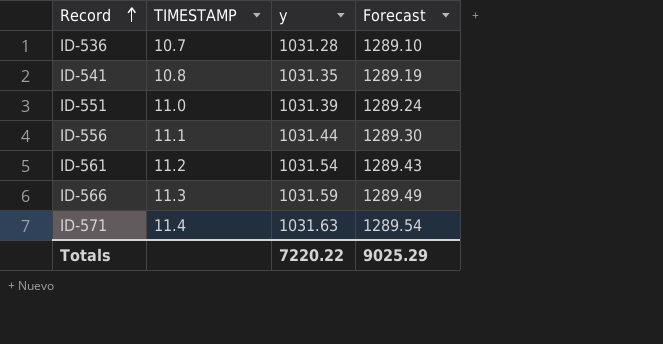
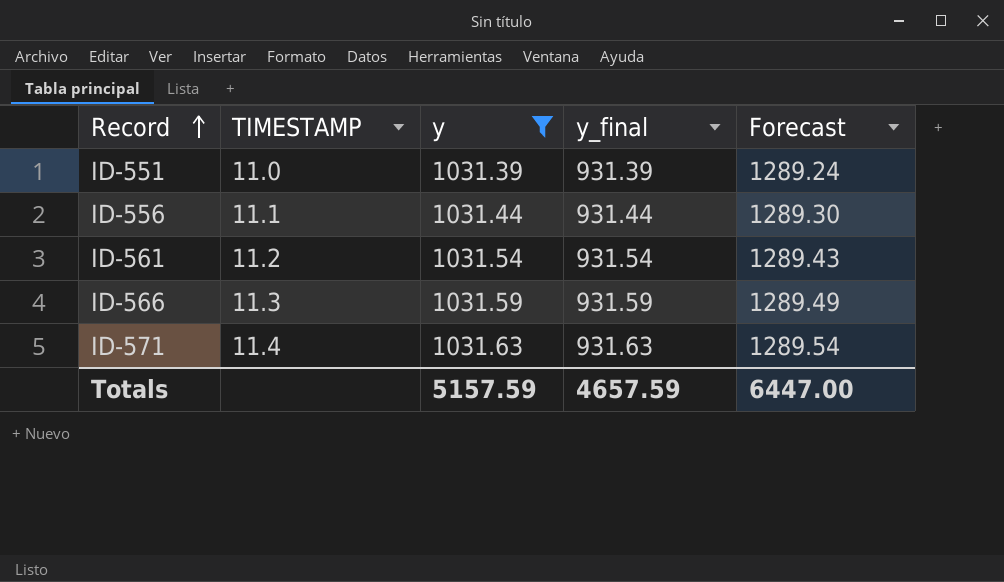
filter: none -> y >= 1031.39
column y_final | formula: none -> [y] - 100
Totals | y: 7220.22 -> 5157.59
Totals | Forecast: 9025.29 -> 6447.00

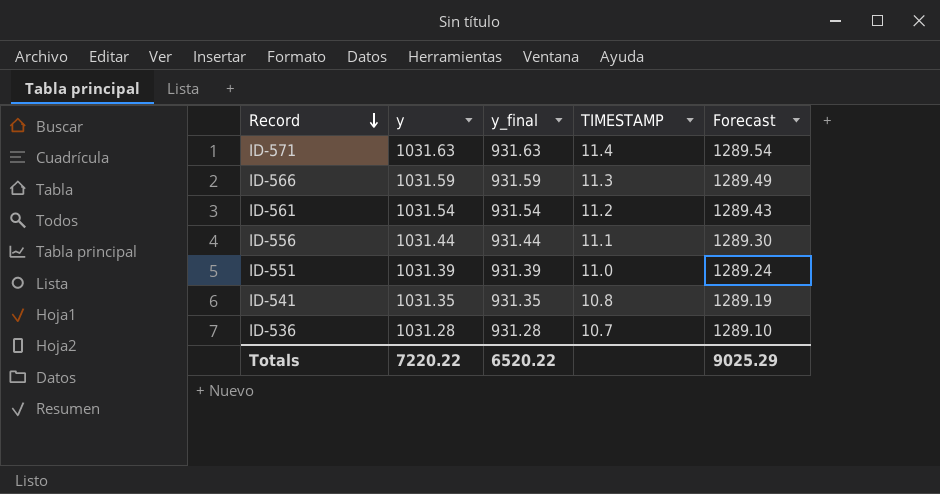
filter: y >= 1031.39 -> none
row order: Record ascending -> Record descending
column TIMESTAMP | position: 2 -> 4
Totals | y: 5157.59 -> 7220.22
Totals | y_final: 4657.59 -> 6520.22
Totals | Forecast: 6447.00 -> 9025.29

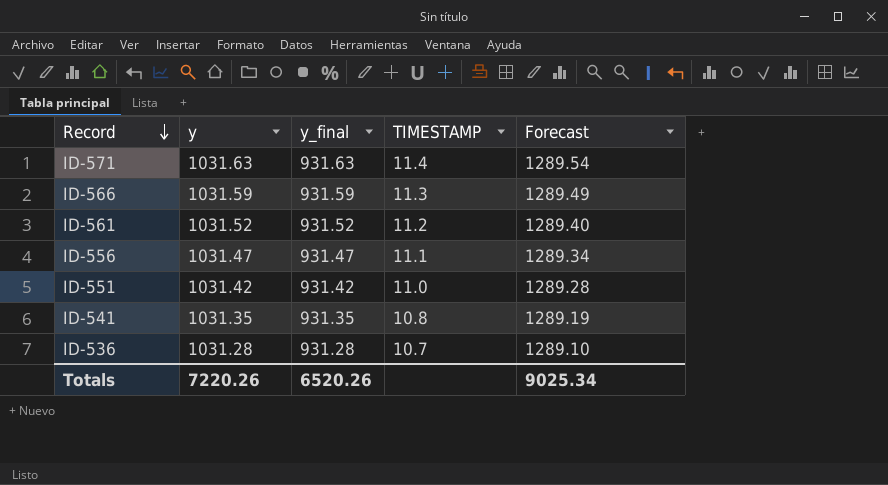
ID-561 | y: 1031.54 -> 1031.52
ID-561 | y_final: 931.54 -> 931.52
ID-561 | Forecast: 1289.43 -> 1289.40
ID-556 | y: 1031.44 -> 1031.47
ID-556 | y_final: 931.44 -> 931.47
ID-556 | Forecast: 1289.30 -> 1289.34
ID-551 | y: 1031.39 -> 1031.42
ID-551 | y_final: 931.39 -> 931.42
ID-551 | Forecast: 1289.24 -> 1289.28
Totals | y: 7220.22 -> 7220.26
Totals | y_final: 6520.22 -> 6520.26
Totals | Forecast: 9025.29 -> 9025.34

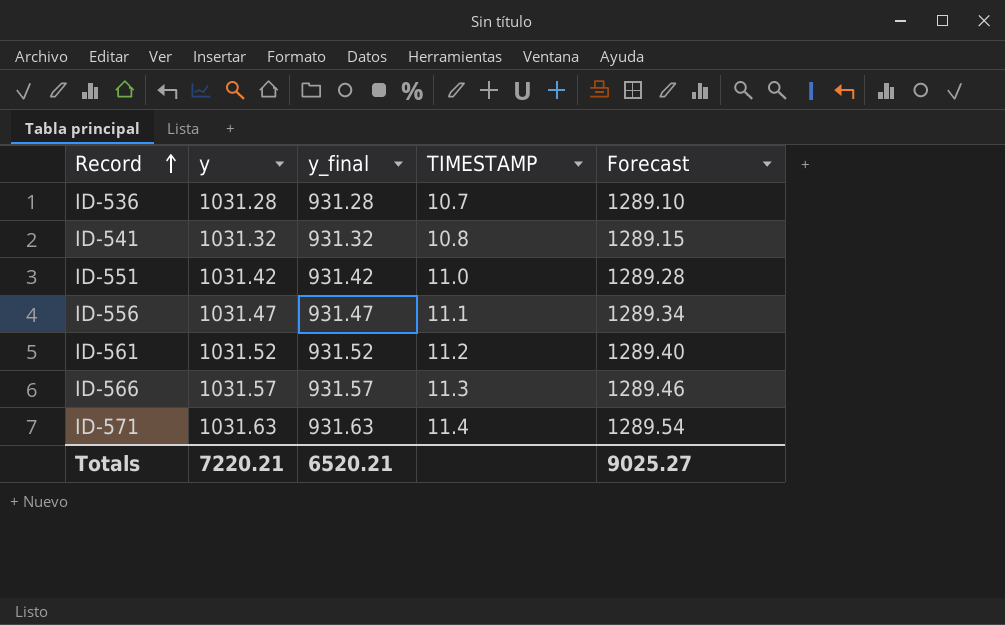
row order: Record descending -> Record ascending
ID-541 | y: 1031.35 -> 1031.32
ID-541 | y_final: 931.35 -> 931.32
ID-541 | Forecast: 1289.19 -> 1289.15
ID-566 | y: 1031.59 -> 1031.57
ID-566 | y_final: 931.59 -> 931.57
ID-566 | Forecast: 1289.49 -> 1289.46
Totals | y: 7220.26 -> 7220.21
Totals | y_final: 6520.26 -> 6520.21
Totals | Forecast: 9025.34 -> 9025.27

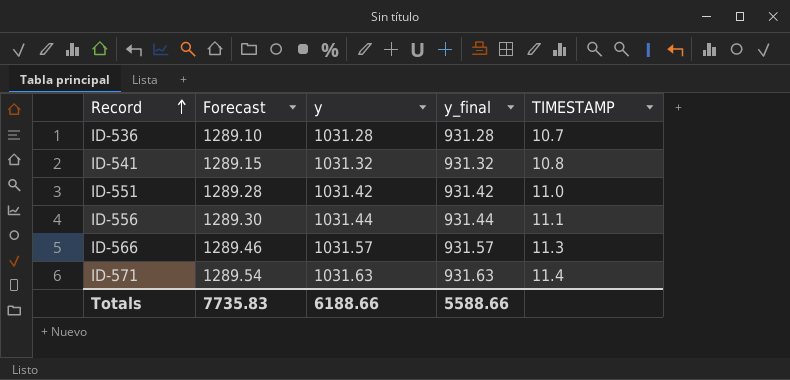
column Forecast | position: 5 -> 2
row ID-561: 1031.52 | 931.52 | 11.2 | 1289.40 -> none
ID-556 | Forecast: 1289.34 -> 1289.30
ID-556 | y: 1031.47 -> 1031.44
ID-556 | y_final: 931.47 -> 931.44
Totals | Forecast: 9025.27 -> 7735.83
Totals | y: 7220.21 -> 6188.66
Totals | y_final: 6520.21 -> 5588.66

